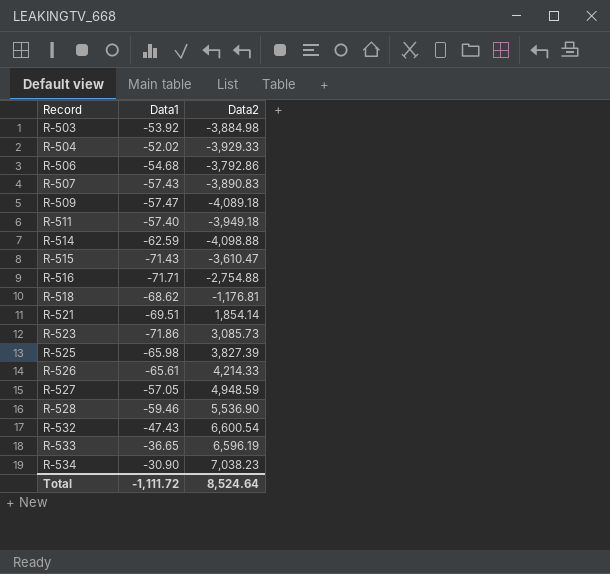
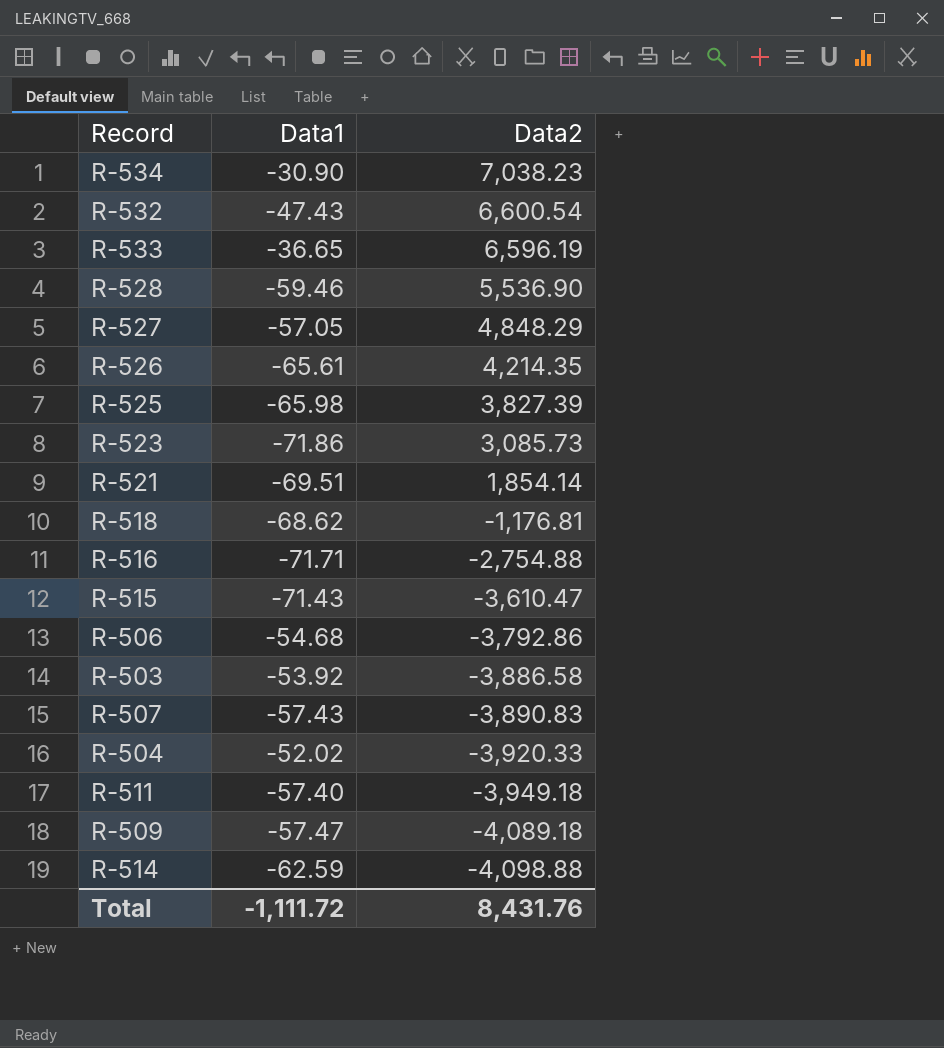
row order: Record ascending -> Data2 descending
R-527 | Data2: 4,948.59 -> 4,848.29
R-526 | Data2: 4,214.33 -> 4,214.35
R-503 | Data2: -3,884.98 -> -3,886.58
R-504 | Data2: -3,929.33 -> -3,920.33
Total | Data2: 8,524.64 -> 8,431.76

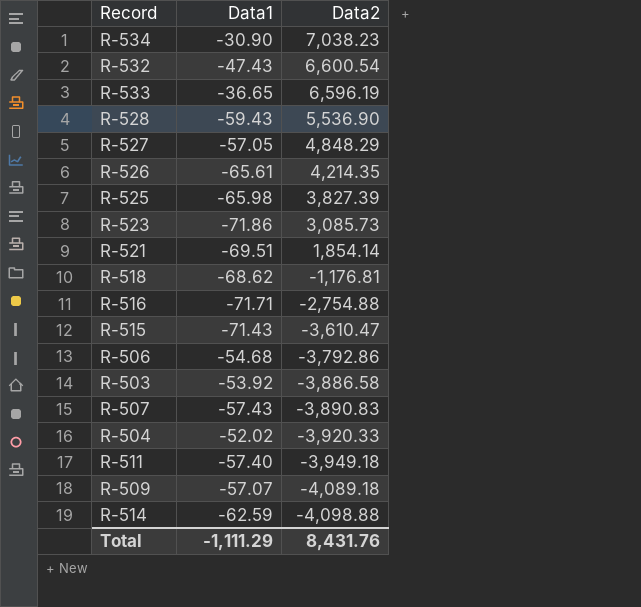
R-528 | Data1: -59.46 -> -59.43
R-509 | Data1: -57.47 -> -57.07
Total | Data1: -1,111.72 -> -1,111.29

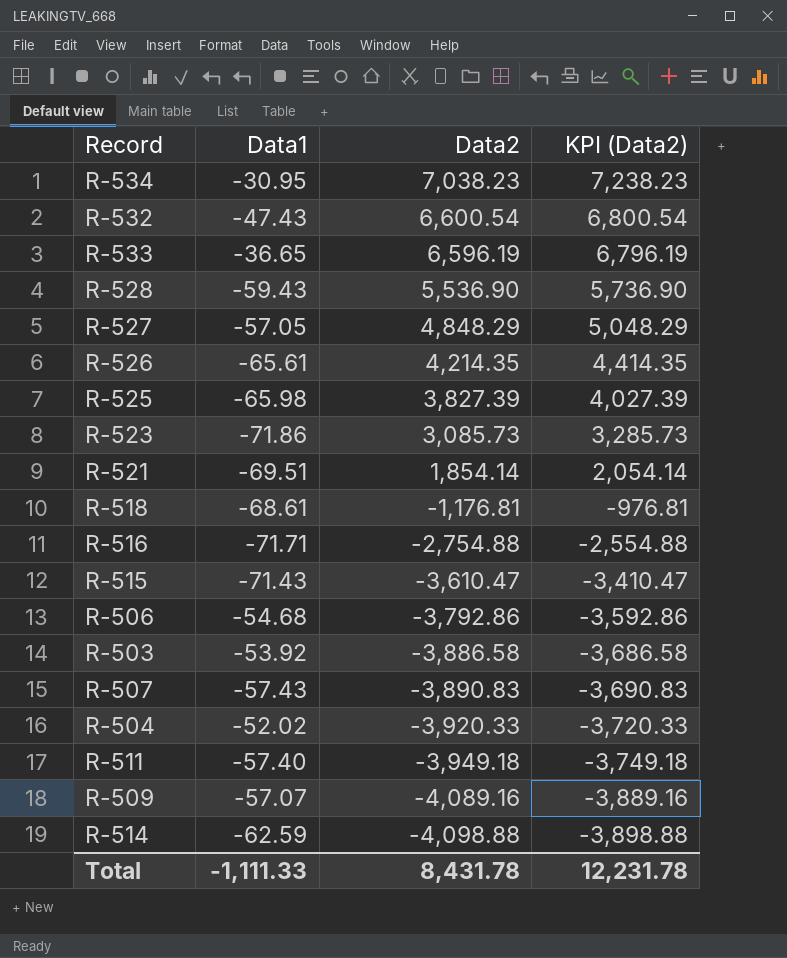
column KPI (Data2) | formula: none -> [Data2] + 200
R-534 | Data1: -30.90 -> -30.95
R-518 | Data1: -68.62 -> -68.61
R-509 | Data2: -4,089.18 -> -4,089.16
Total | Data1: -1,111.29 -> -1,111.33
Total | Data2: 8,431.76 -> 8,431.78

